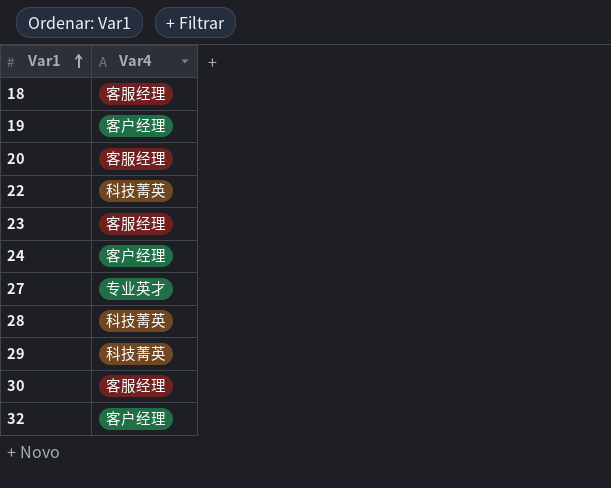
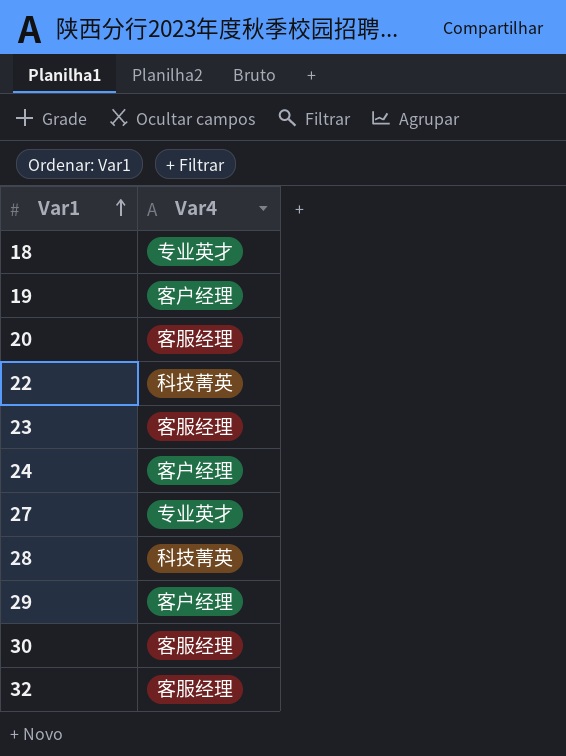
18 | Var4: 客服经理 -> 专业英才
29 | Var4: 科技菁英 -> 客户经理
32 | Var4: 客户经理 -> 客服经理

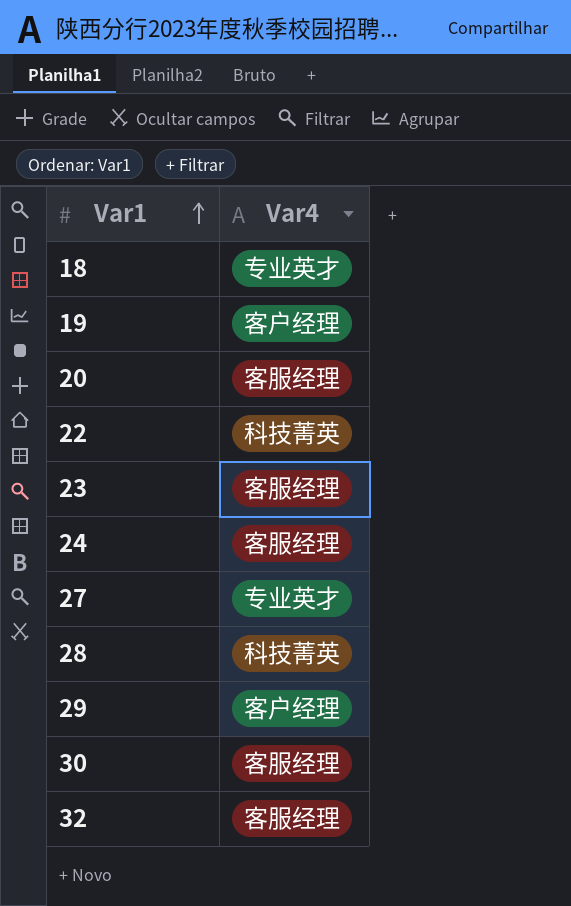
24 | Var4: 客户经理 -> 客服经理

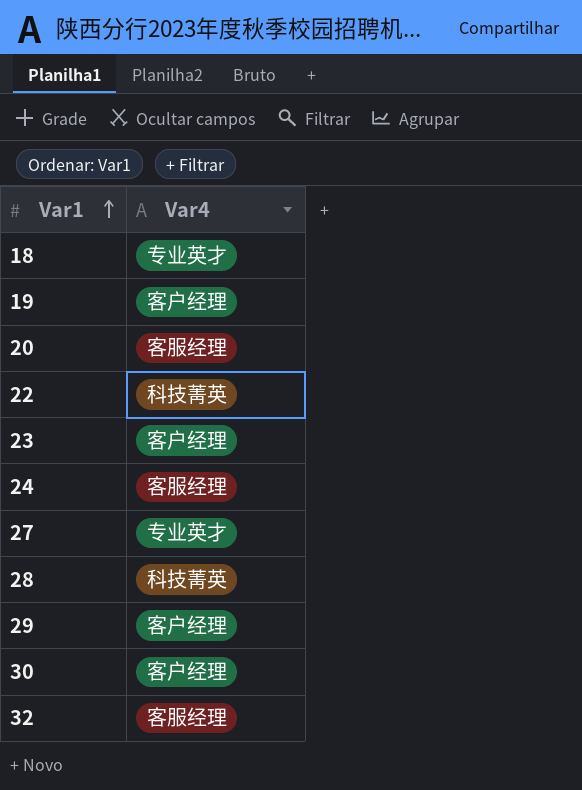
23 | Var4: 客服经理 -> 客户经理
30 | Var4: 客服经理 -> 客户经理

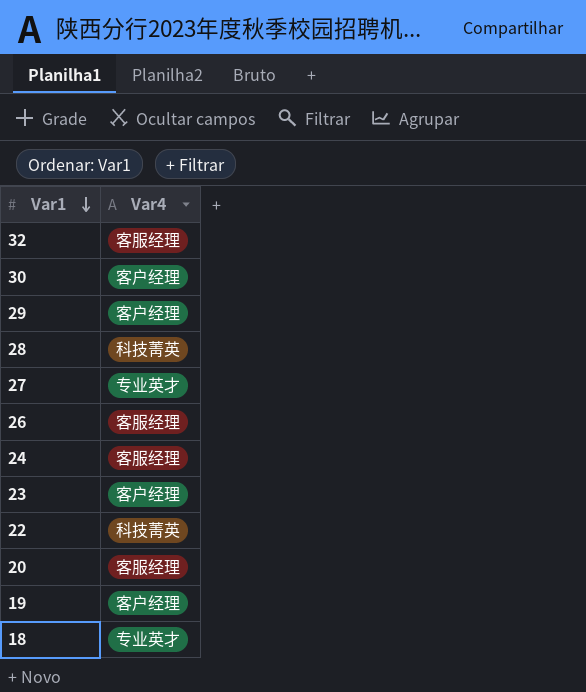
row order: Var1 ascending -> Var1 descending
row 26: none -> 客服经理

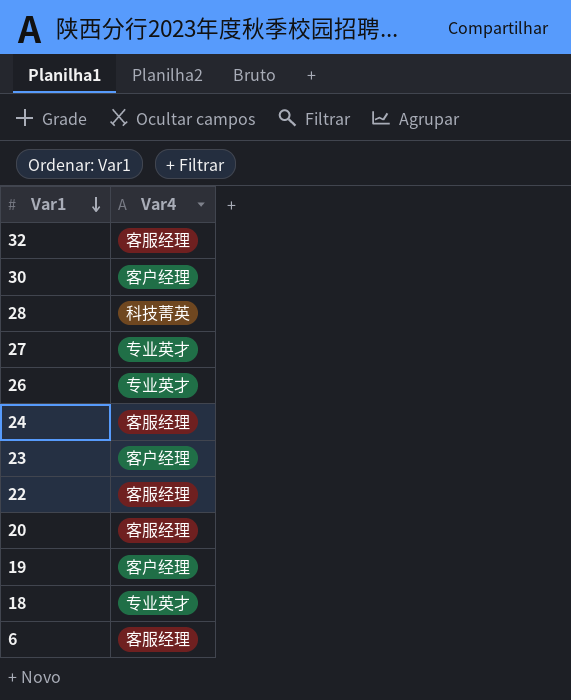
row 29: 客户经理 -> none
26 | Var4: 客服经理 -> 专业英才
22 | Var4: 科技菁英 -> 客服经理
row 6: none -> 客服经理

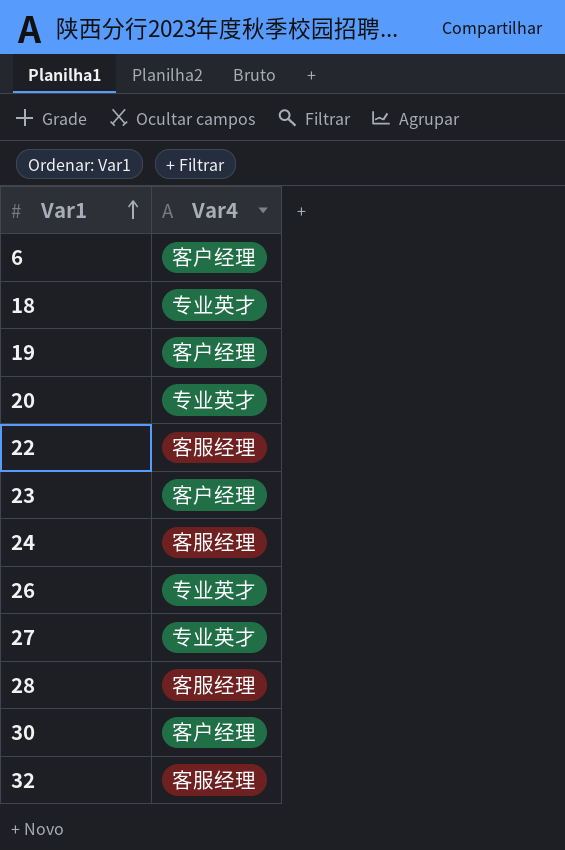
row order: Var1 descending -> Var1 ascending
6 | Var4: 客服经理 -> 客户经理
20 | Var4: 客服经理 -> 专业英才
28 | Var4: 科技菁英 -> 客服经理

